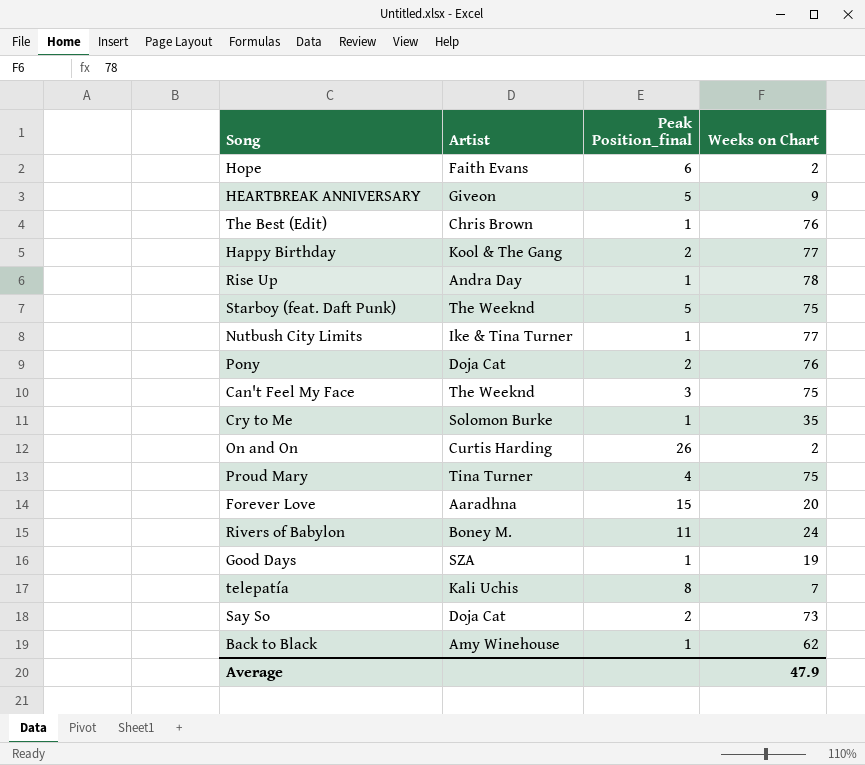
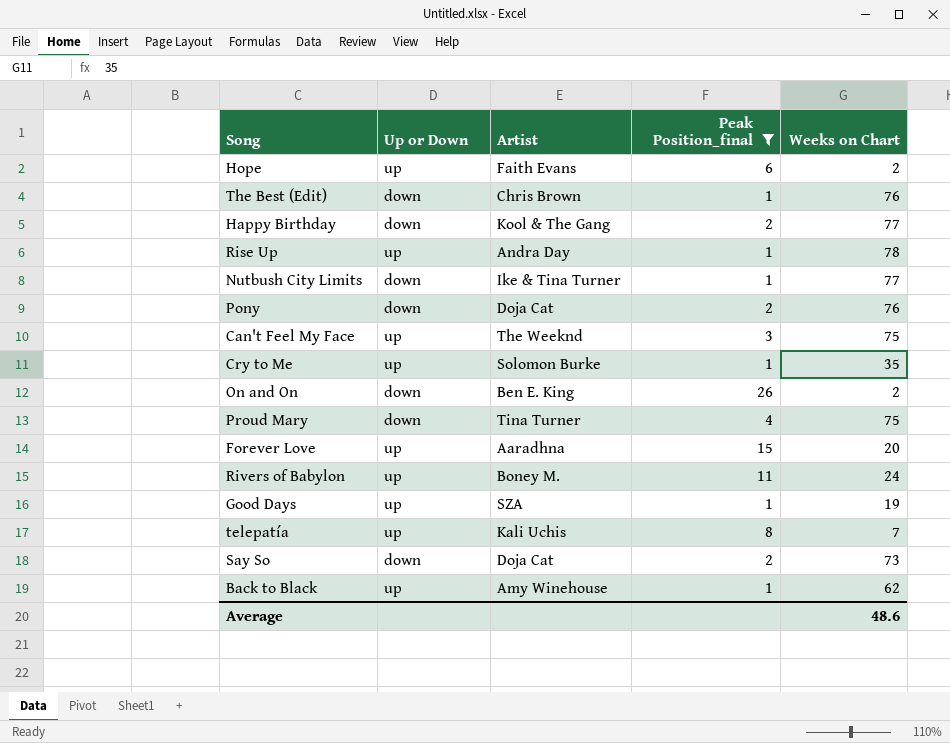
filter: none -> Peak Position_final != 5
column Up or Down | position: none -> 2
On and On | Artist: Curtis Harding -> Ben E. King
Average | Weeks on Chart: 47.9 -> 48.6

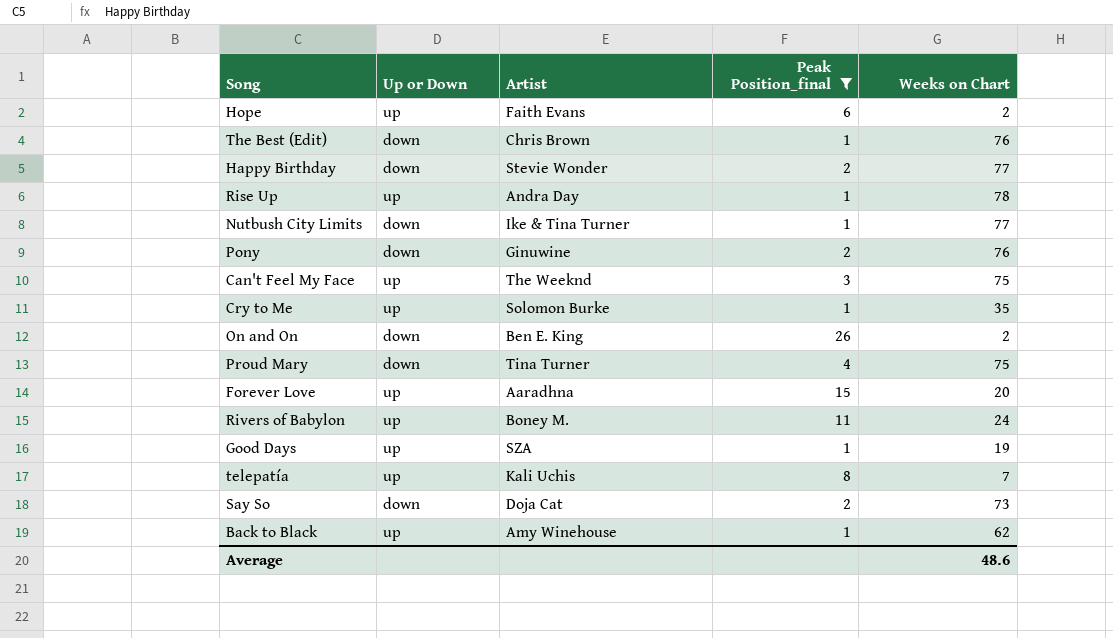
Happy Birthday | Artist: Kool & The Gang -> Stevie Wonder
Pony | Artist: Doja Cat -> Ginuwine

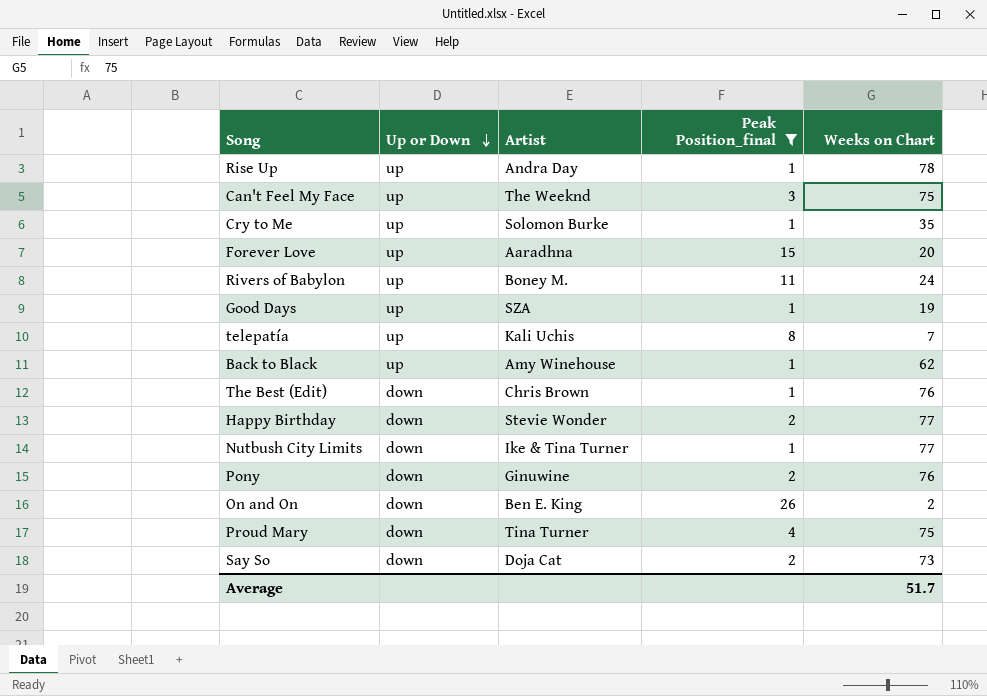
row order: none -> Up or Down descending
row Hope: up | Faith Evans | 6 | 2 -> none
Average | Weeks on Chart: 48.6 -> 51.7

